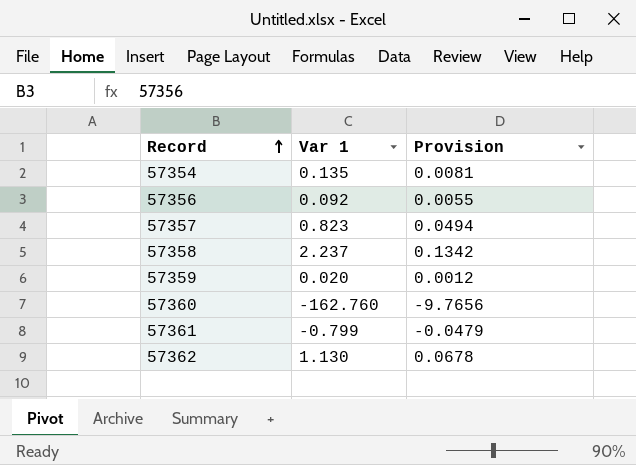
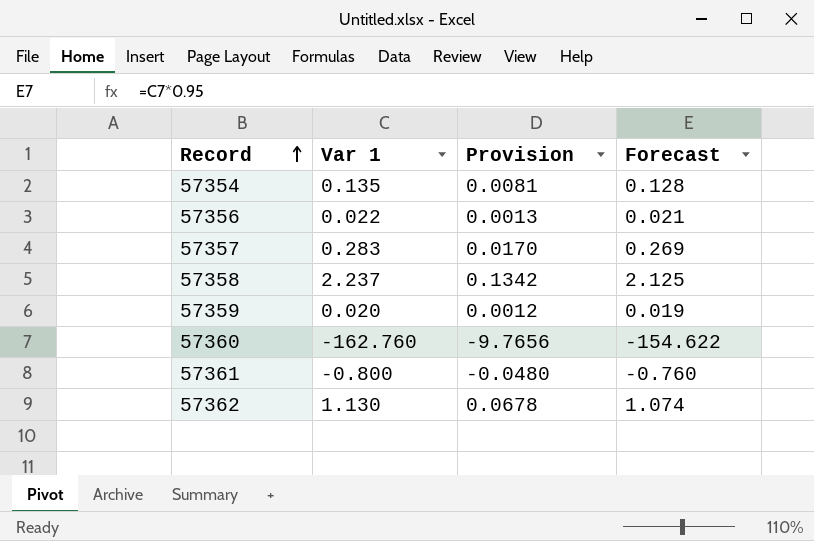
column Forecast | formula: none -> [Var 1] * 0.95
57356 | Var 1: 0.092 -> 0.022
57356 | Provision: 0.0055 -> 0.0013
57357 | Var 1: 0.823 -> 0.283
57357 | Provision: 0.0494 -> 0.0170
57361 | Var 1: -0.799 -> -0.800
57361 | Provision: -0.0479 -> -0.0480

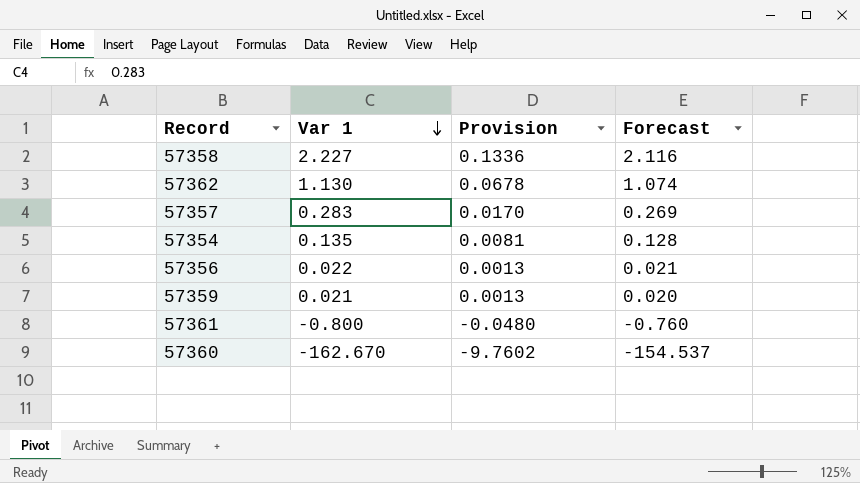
row order: Record ascending -> Var 1 descending
57358 | Var 1: 2.237 -> 2.227
57358 | Provision: 0.1342 -> 0.1336
57358 | Forecast: 2.125 -> 2.116
57359 | Var 1: 0.020 -> 0.021
57359 | Provision: 0.0012 -> 0.0013
57359 | Forecast: 0.019 -> 0.020
57360 | Var 1: -162.760 -> -162.670
57360 | Provision: -9.7656 -> -9.7602
57360 | Forecast: -154.622 -> -154.537

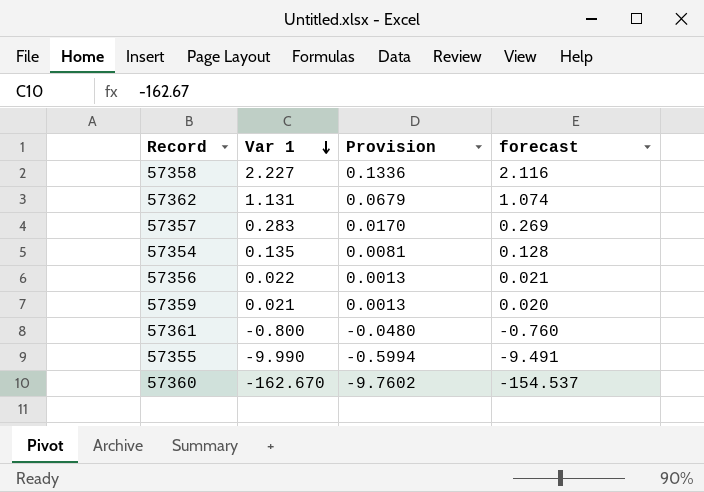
column name: Forecast -> forecast
57362 | Var 1: 1.130 -> 1.131
57362 | Provision: 0.0678 -> 0.0679
row 57355: none -> -9.990 | -0.5994 | -9.491

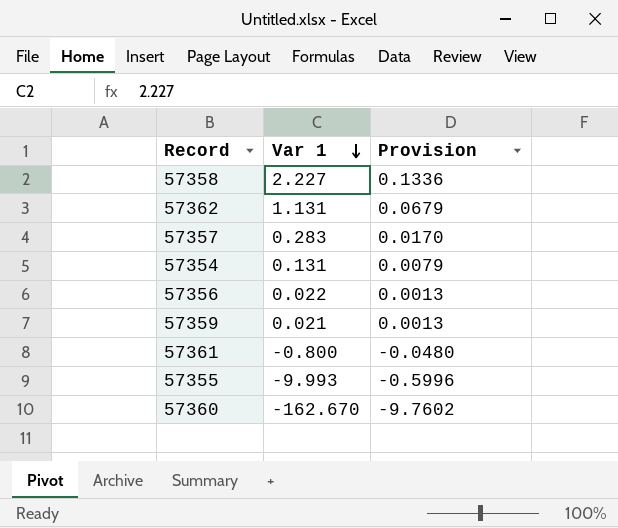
column forecast | formula: [Var 1] * 0.95 -> none
57354 | Var 1: 0.135 -> 0.131
57354 | Provision: 0.0081 -> 0.0079
57355 | Var 1: -9.990 -> -9.993
57355 | Provision: -0.5994 -> -0.5996

